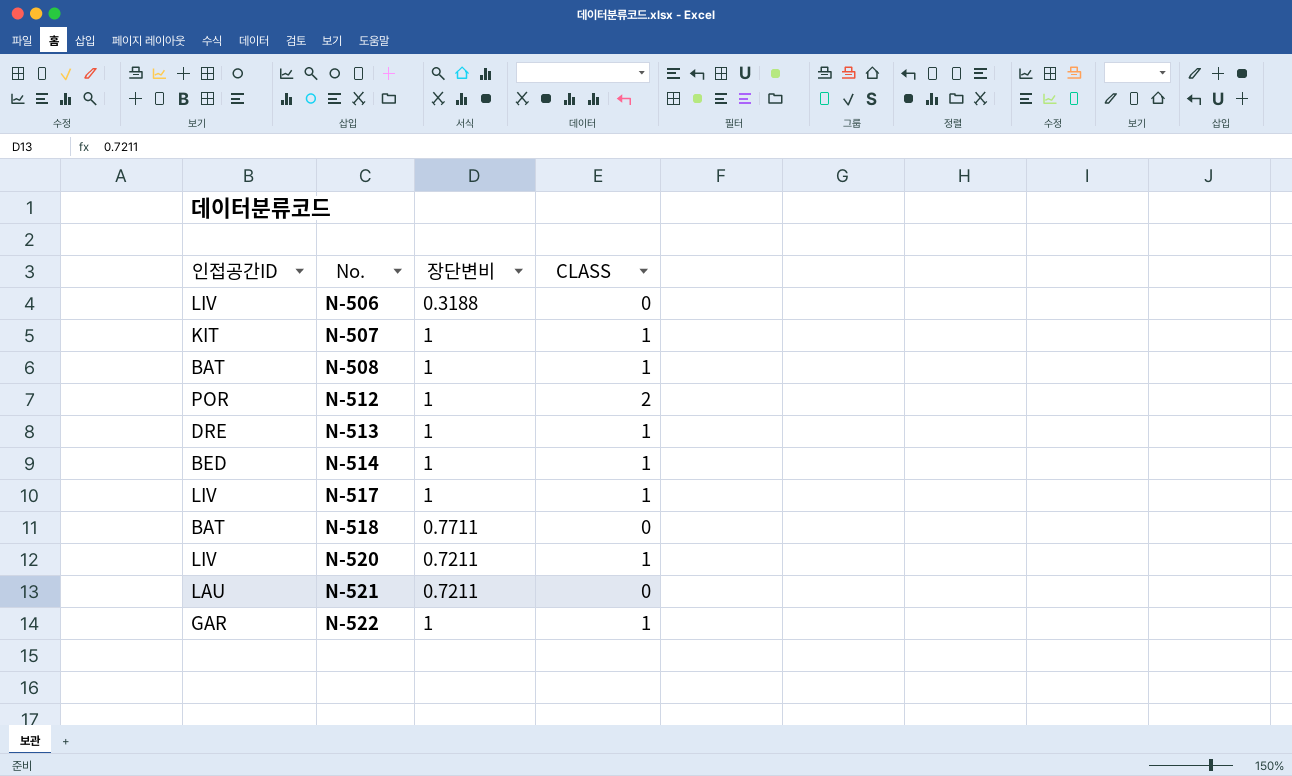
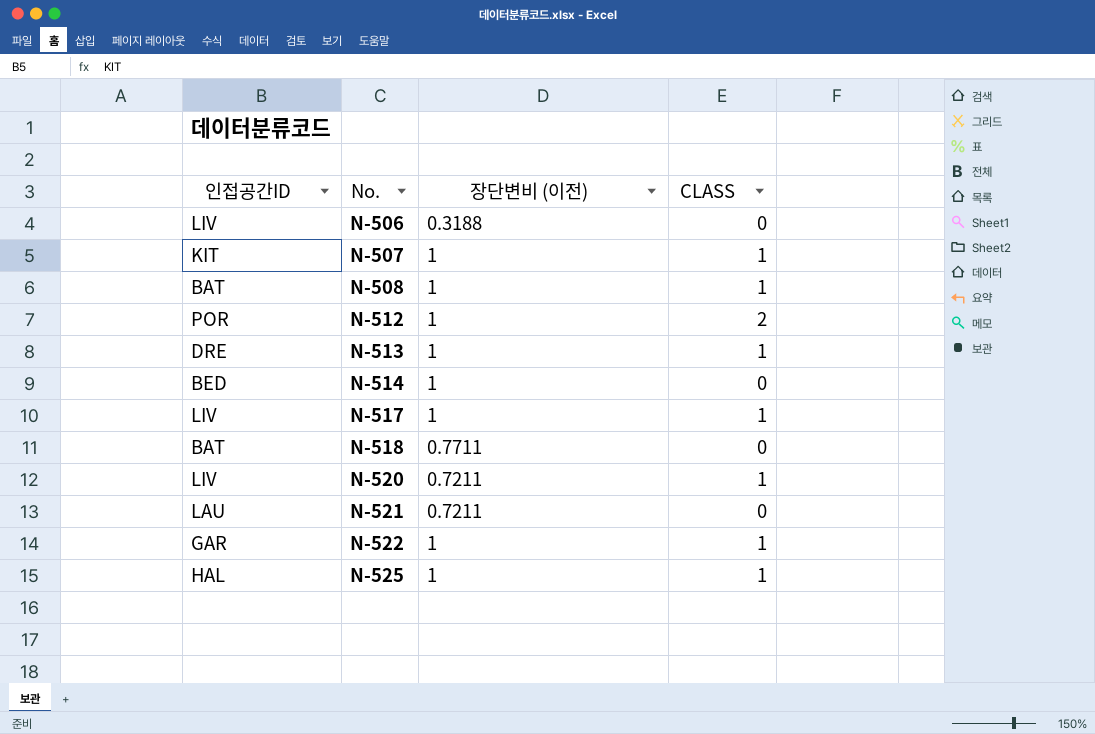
column name: 장단변비 -> 장단변비 (이전)
N-514 | CLASS: 1 -> 0
row N-525: none -> HAL | 1 | 1

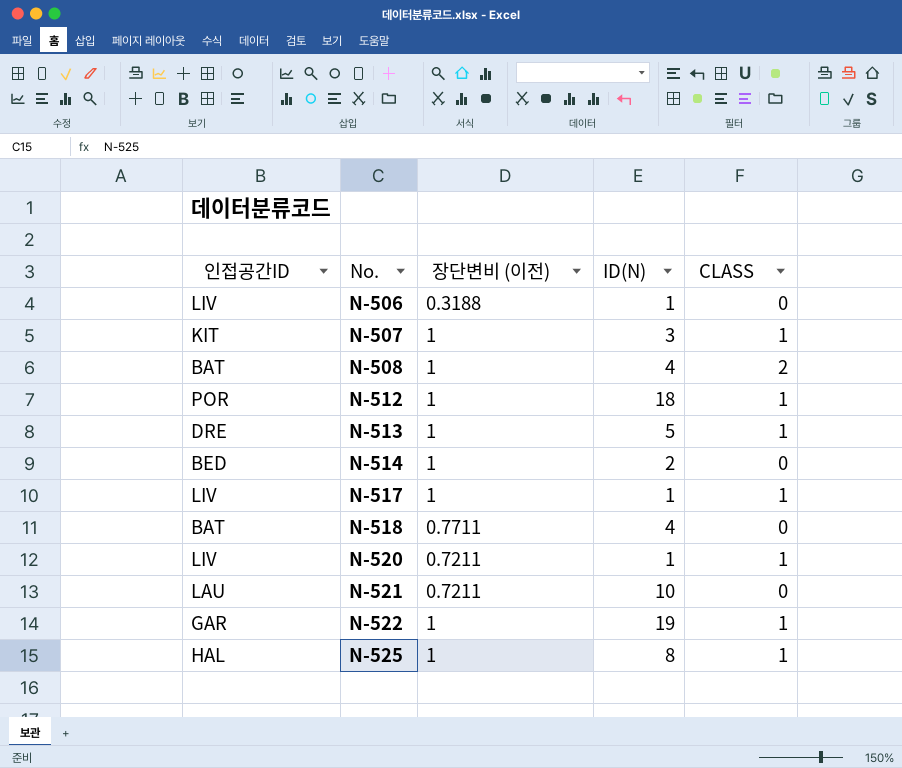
column ID(N) | position: none -> 4
N-508 | CLASS: 1 -> 2
N-512 | CLASS: 2 -> 1

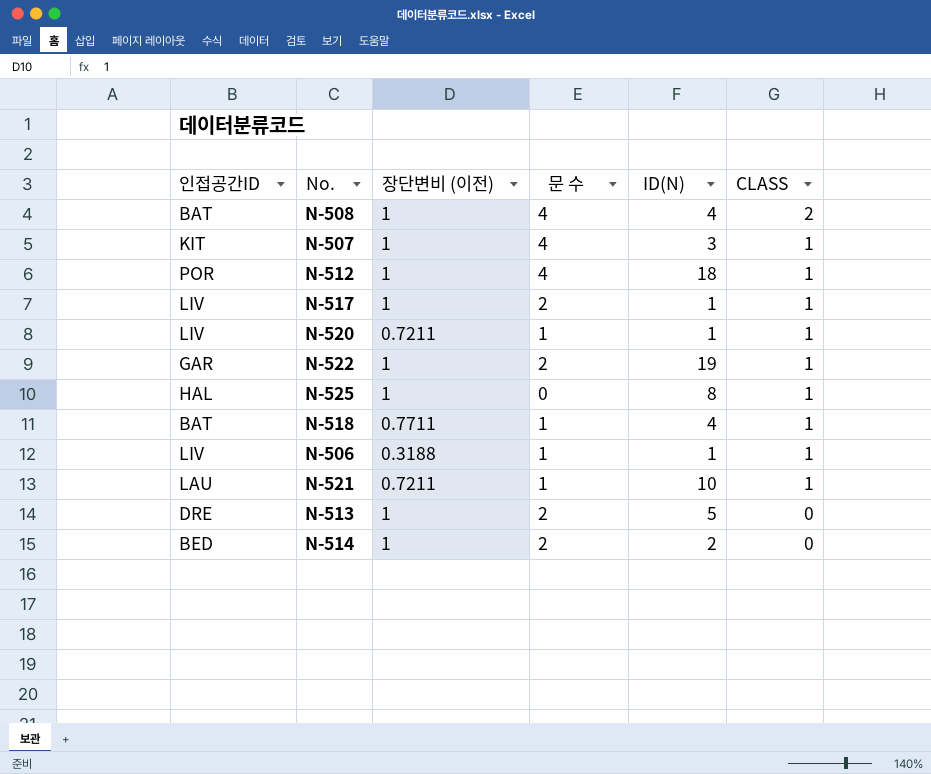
row order: No. ascending -> CLASS descending
column 문 수 | position: none -> 4
N-518 | CLASS: 0 -> 1
N-506 | CLASS: 0 -> 1
N-521 | CLASS: 0 -> 1
N-513 | CLASS: 1 -> 0

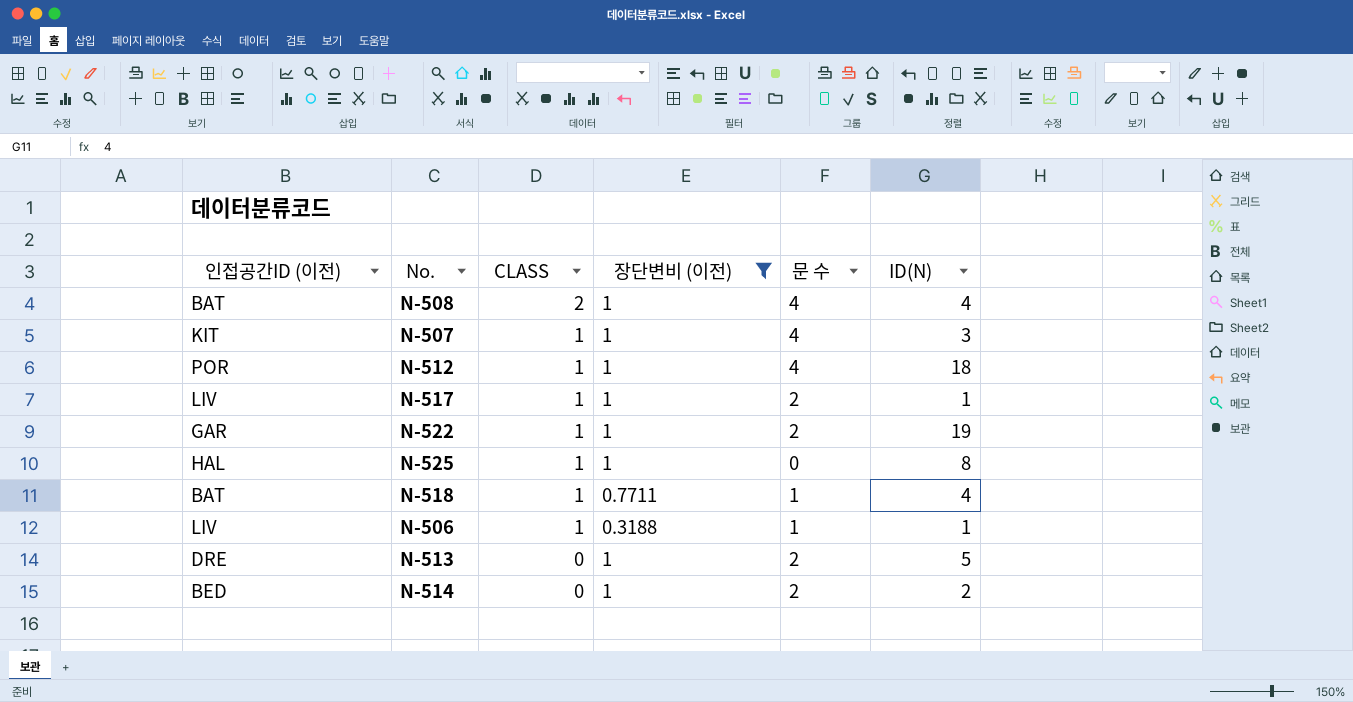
filter: none -> 장단변비 (이전) != 0.7211
column name: 인접공간ID -> 인접공간ID (이전)
column CLASS | position: 6 -> 3

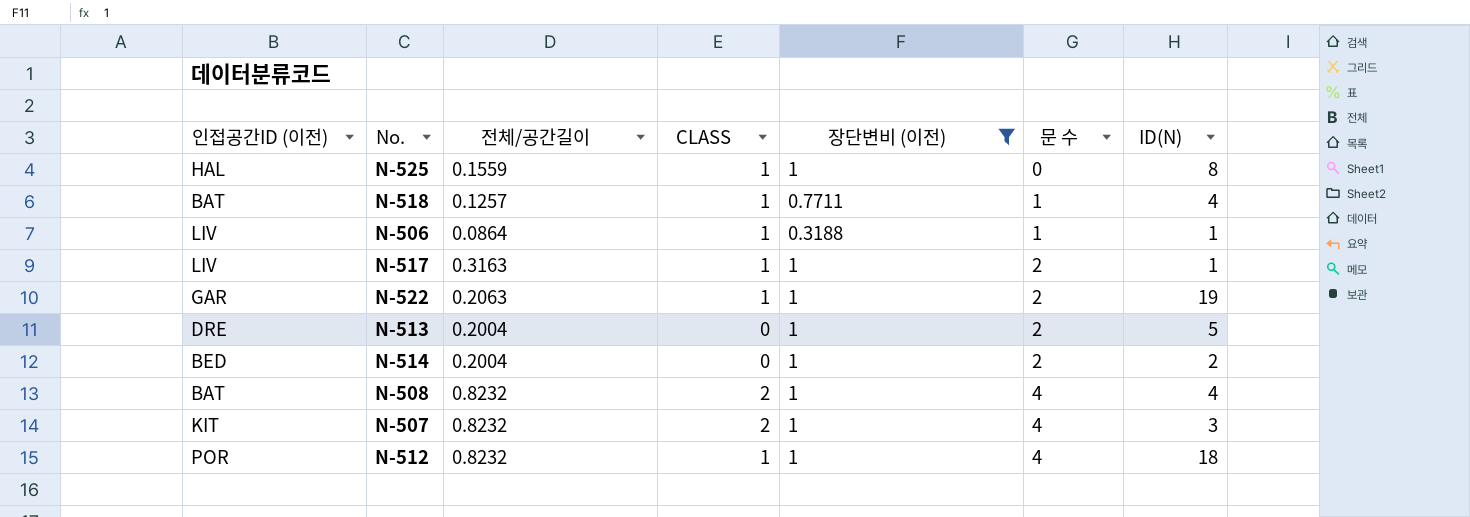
row order: CLASS descending -> 문 수 ascending
column 전체/공간길이 | position: none -> 3
N-507 | CLASS: 1 -> 2

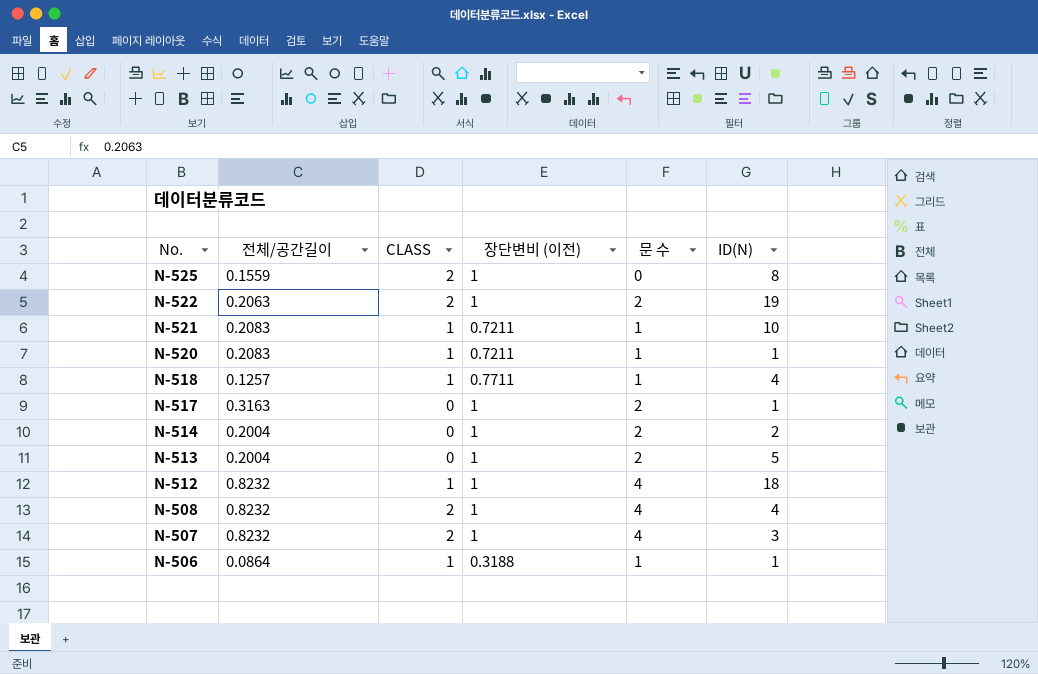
filter: 장단변비 (이전) != 0.7211 -> none
row order: 문 수 ascending -> No. descending
column 인접공간ID (이전) | position: 1 -> none
N-525 | CLASS: 1 -> 2
N-522 | CLASS: 1 -> 2
N-517 | CLASS: 1 -> 0

